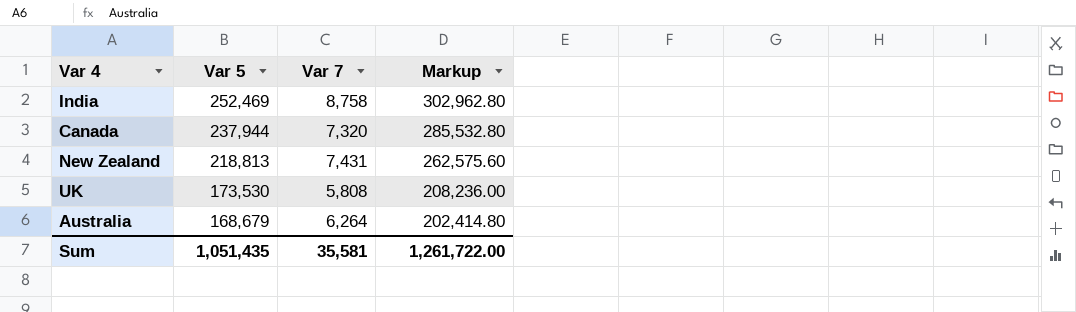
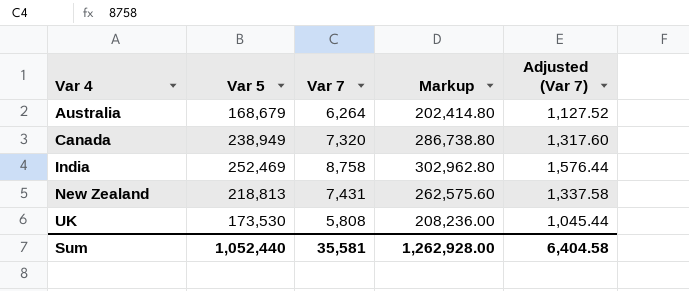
row order: Var 5 descending -> Var 4 ascending
column Adjusted (Var 7) | formula: none -> [Var 7] * 0.18
Canada | Var 5: 237,944 -> 238,949
Canada | Markup: 285,532.80 -> 286,738.80
Sum | Var 5: 1,051,435 -> 1,052,440
Sum | Markup: 1,261,722.00 -> 1,262,928.00

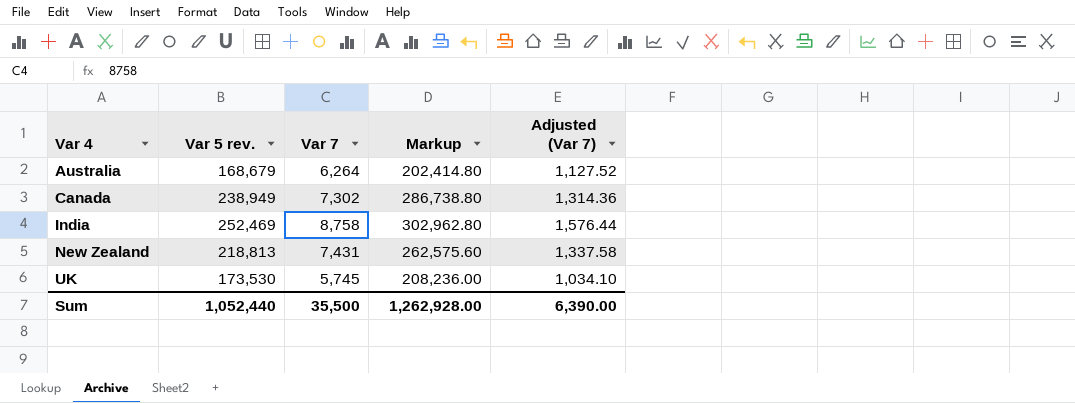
column name: Var 5 -> Var 5 rev.
Canada | Var 7: 7,320 -> 7,302
Canada | Adjusted (Var 7): 1,317.60 -> 1,314.36
UK | Var 7: 5,808 -> 5,745
UK | Adjusted (Var 7): 1,045.44 -> 1,034.10
Sum | Var 7: 35,581 -> 35,500
Sum | Adjusted (Var 7): 6,404.58 -> 6,390.00

